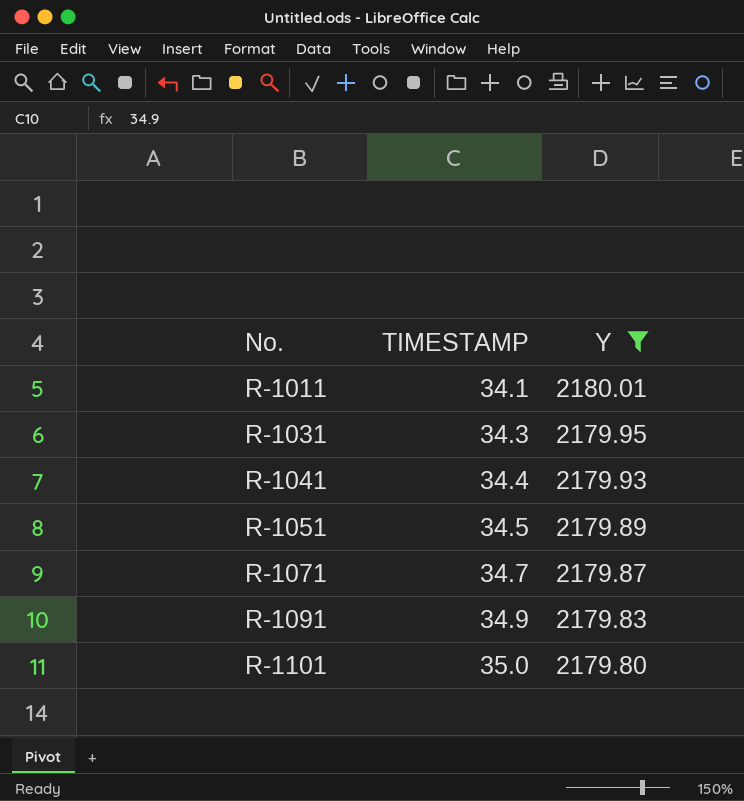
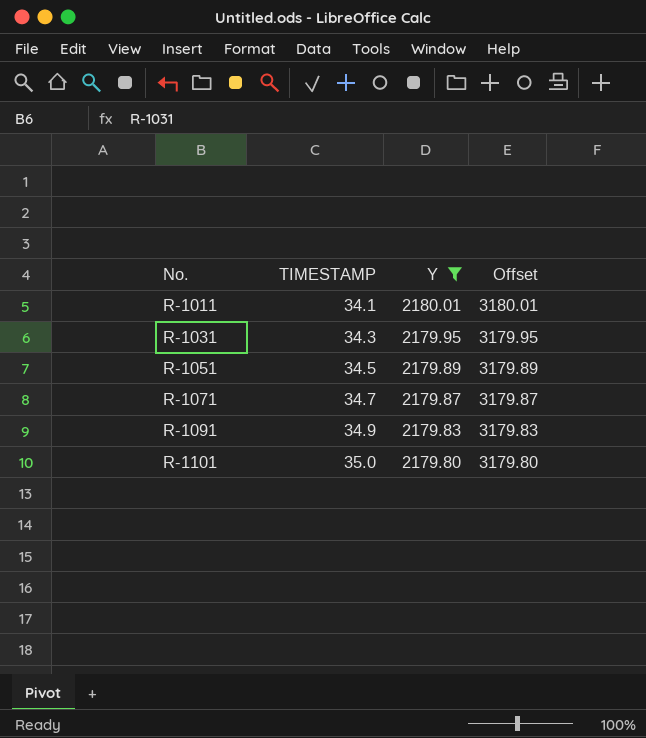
column Offset | formula: none -> [Y] + 1000
row R-1041: 34.4 | 2179.93 -> none

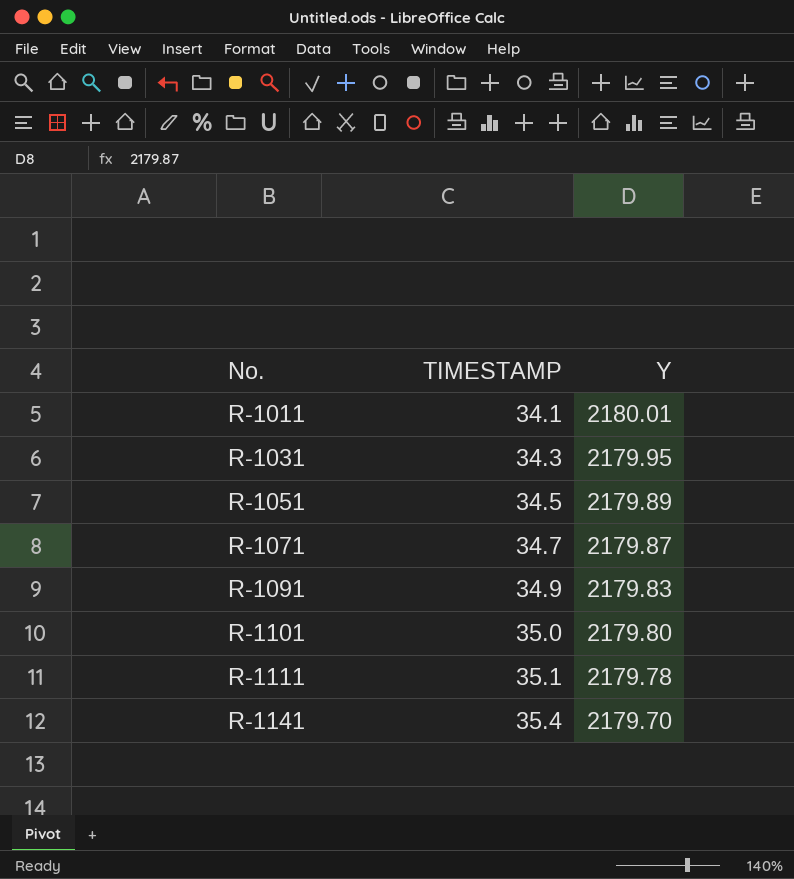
filter: Y >= 2179.80 -> none
column Offset | formula: [Y] + 1000 -> none

